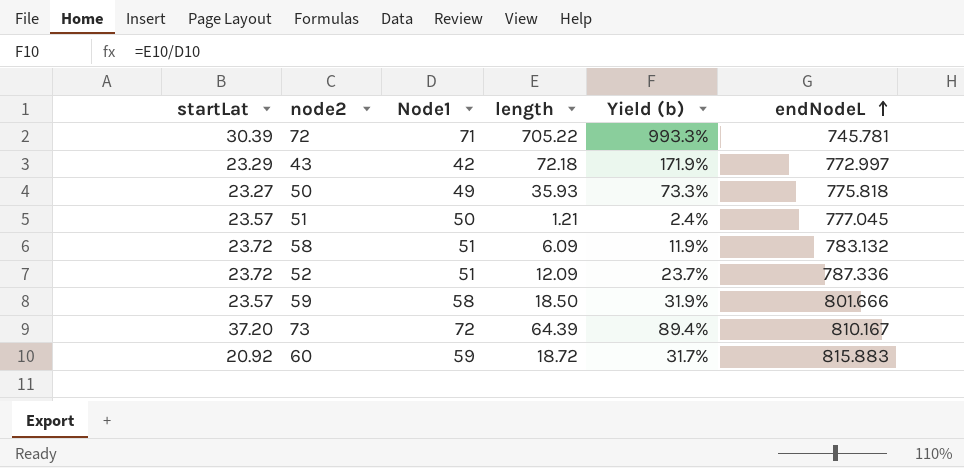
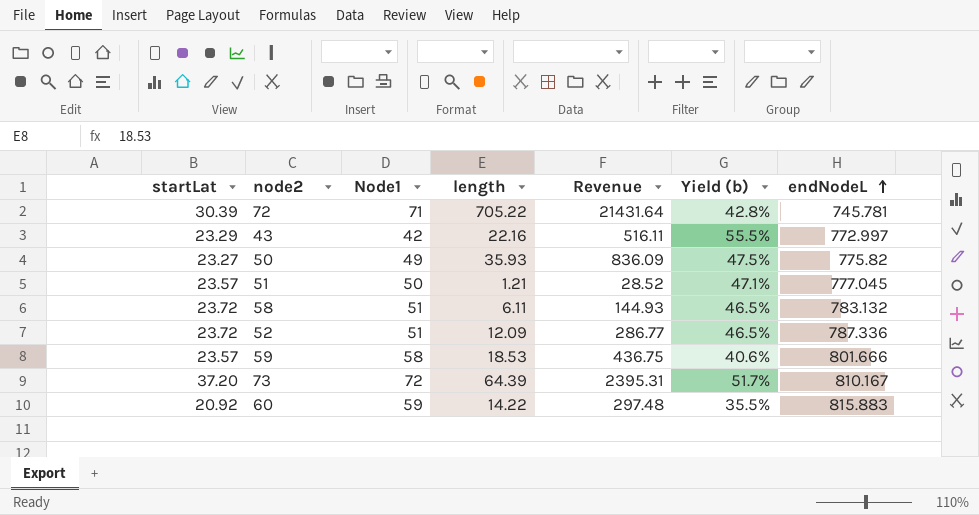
column Revenue | formula: none -> [startLat] * [length]
column Yield (b) | formula: [length] / [Node1] -> [startLat] / [Node1]
43 | length: 72.18 -> 22.16
50 | endNodeL: 775.818 -> 775.82
58 | length: 6.09 -> 6.11
59 | length: 18.50 -> 18.53
60 | length: 18.72 -> 14.22

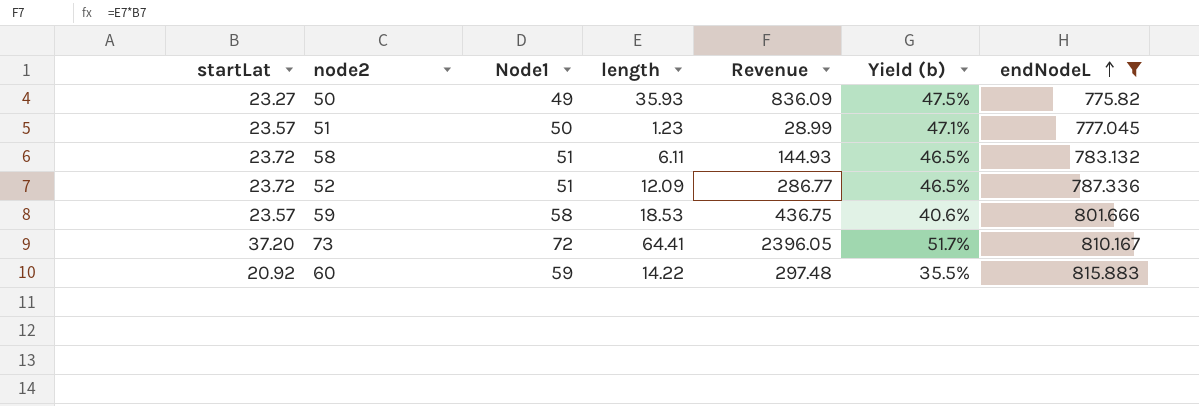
filter: none -> endNodeL >= 775.82
51 | length: 1.21 -> 1.23
51 | Revenue: 28.52 -> 28.99
73 | length: 64.39 -> 64.41
73 | Revenue: 2395.31 -> 2396.05

